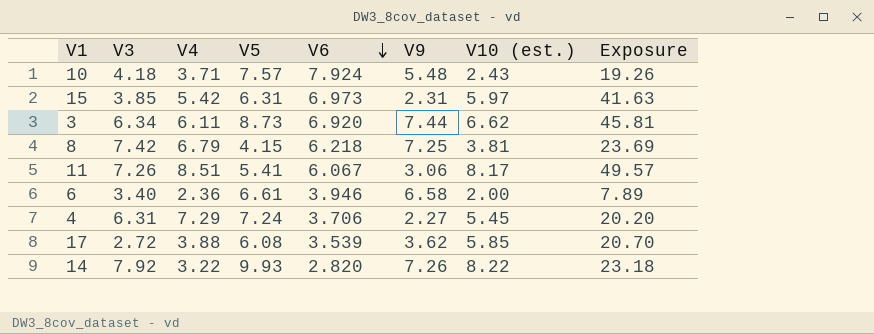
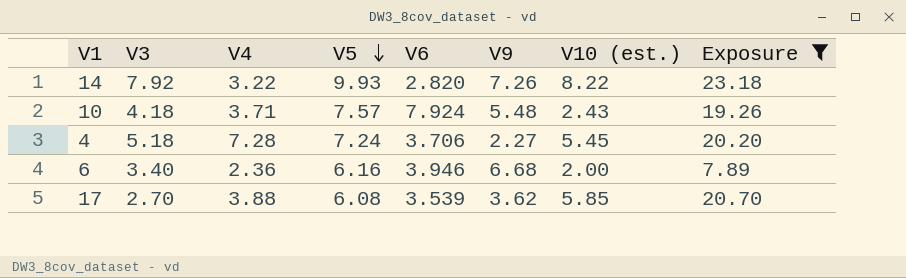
filter: none -> Exposure <= 23.18
row order: V6 descending -> V5 descending
4 | V3: 6.31 -> 5.18
4 | V4: 7.29 -> 7.28
6 | V5: 6.61 -> 6.16
6 | V9: 6.58 -> 6.68
17 | V3: 2.72 -> 2.70

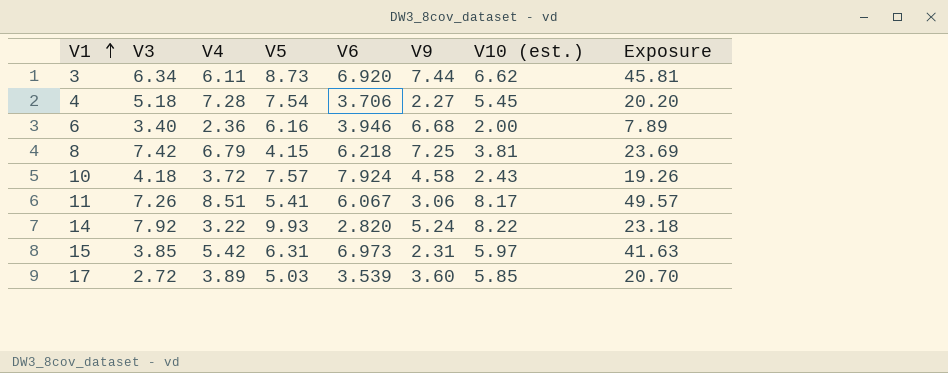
filter: Exposure <= 23.18 -> none
row order: V5 descending -> V1 ascending
4 | V5: 7.24 -> 7.54
10 | V4: 3.71 -> 3.72
10 | V9: 5.48 -> 4.58
14 | V9: 7.26 -> 5.24
17 | V3: 2.70 -> 2.72
17 | V4: 3.88 -> 3.89
17 | V5: 6.08 -> 5.03
17 | V9: 3.62 -> 3.60

